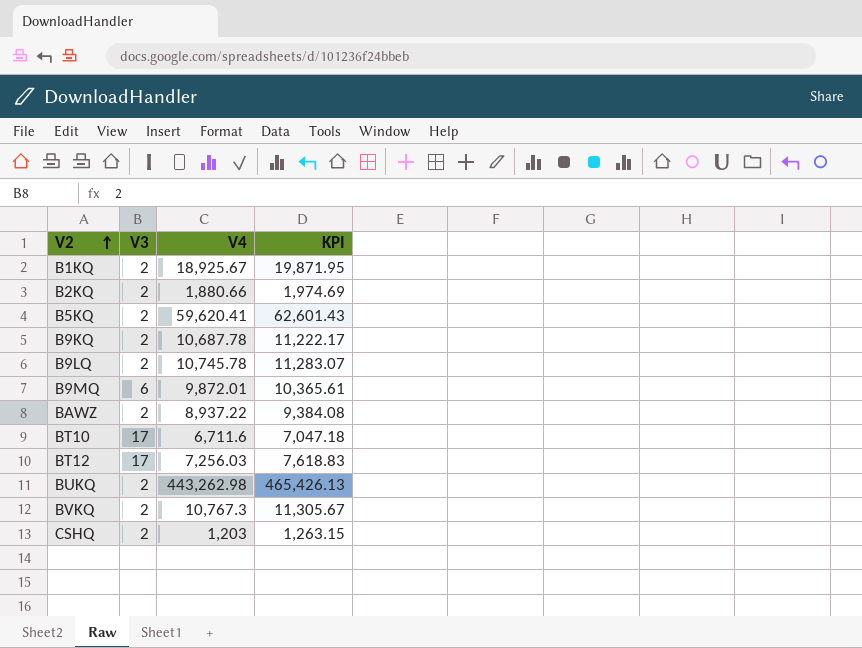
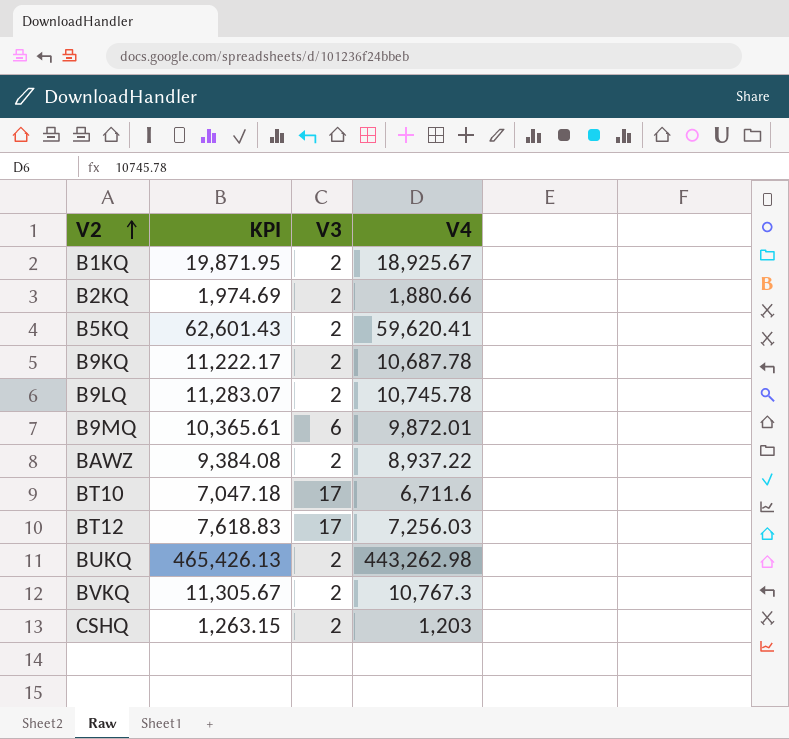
column KPI | position: 4 -> 2

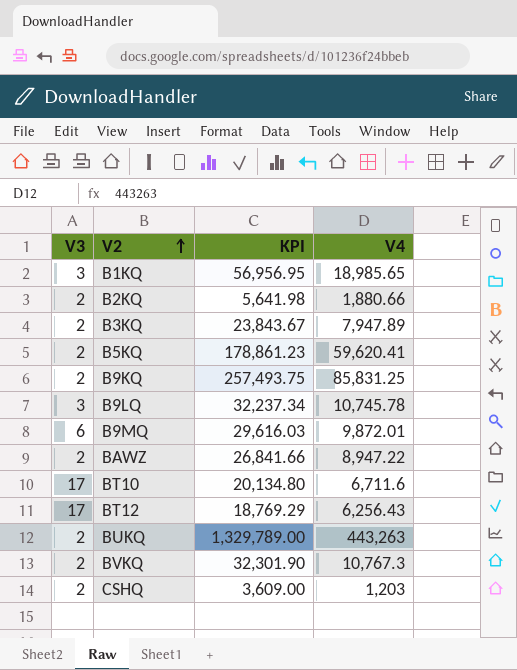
column V3 | position: 3 -> 1
column KPI | formula: [V4] * 1.05 -> [V4] * 3
B1KQ | V3: 2 -> 3
B1KQ | V4: 18,925.67 -> 18,985.65
row B3KQ: none -> 2 | 23,843.67 | 7,947.89
B9KQ | V4: 10,687.78 -> 85,831.25
B9LQ | V3: 2 -> 3
BAWZ | V4: 8,937.22 -> 8,947.22
BT12 | V4: 7,256.03 -> 6,256.43
BUKQ | V4: 443,262.98 -> 443,263

